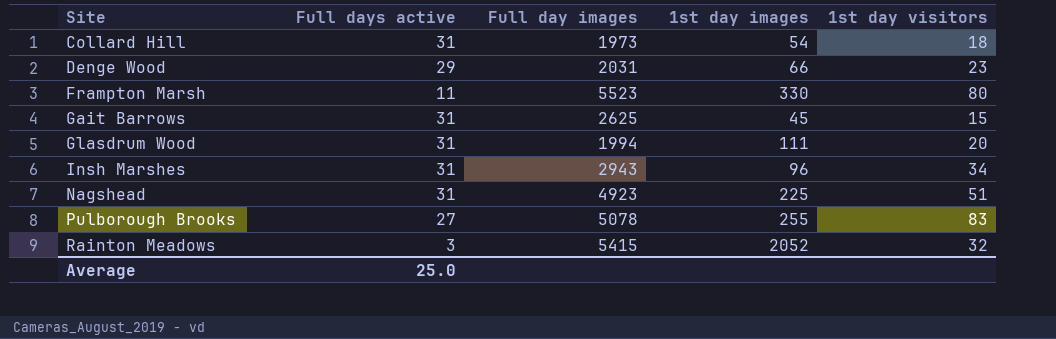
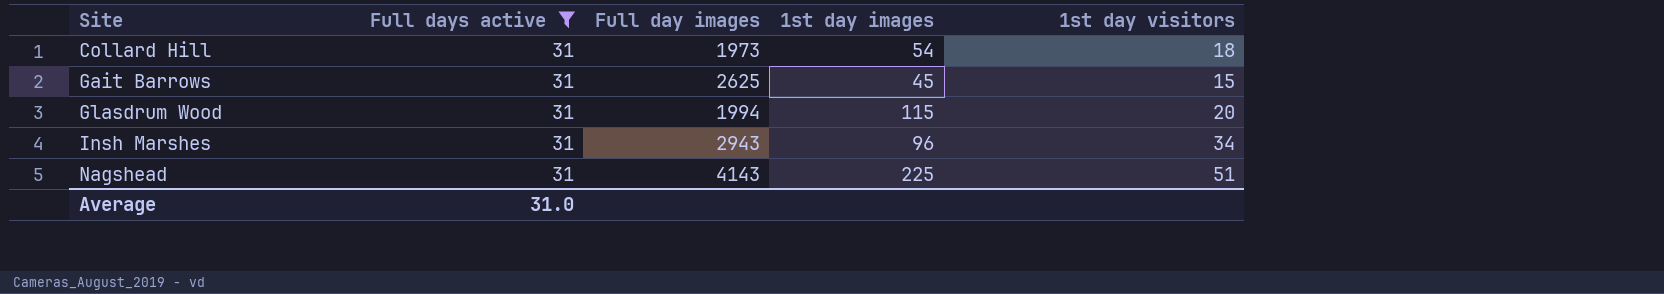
filter: none -> Full days active = 31
Glasdrum Wood | 1st day images: 111 -> 115
Nagshead | Full day images: 4923 -> 4143
Average | Full days active: 25.0 -> 31.0

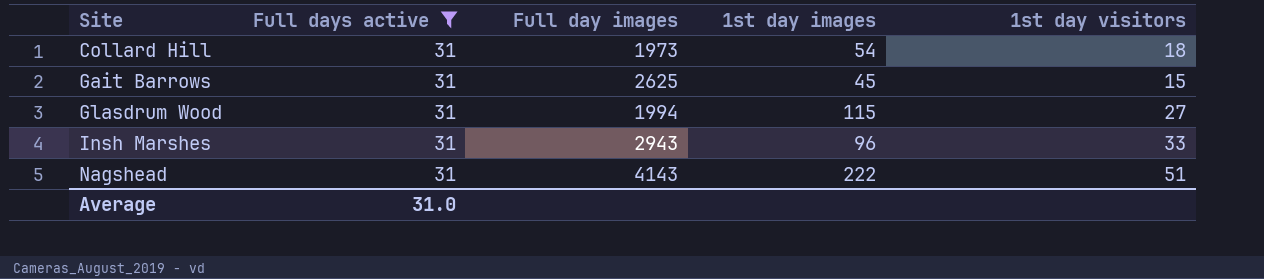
Glasdrum Wood | 1st day visitors: 20 -> 27
Insh Marshes | 1st day visitors: 34 -> 33
Nagshead | 1st day images: 225 -> 222

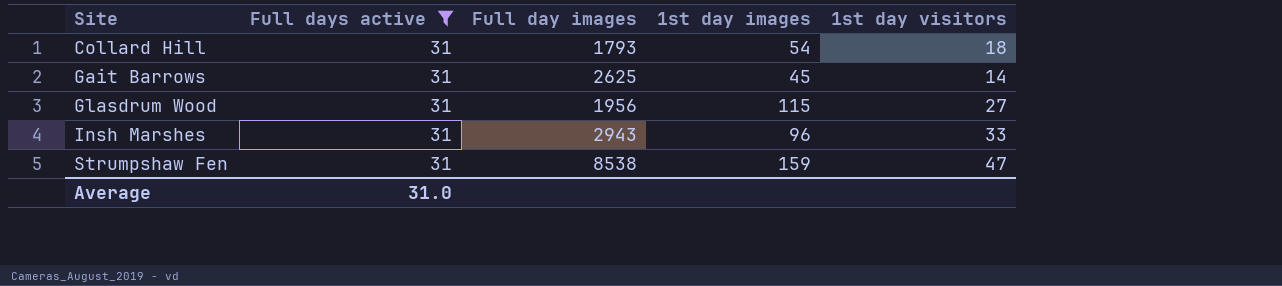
row Nagshead: 31 | 4143 | 222 | 51 -> none
Collard Hill | Full day images: 1973 -> 1793
Gait Barrows | 1st day visitors: 15 -> 14
Glasdrum Wood | Full day images: 1994 -> 1956
row Strumpshaw Fen: none -> 31 | 8538 | 159 | 47

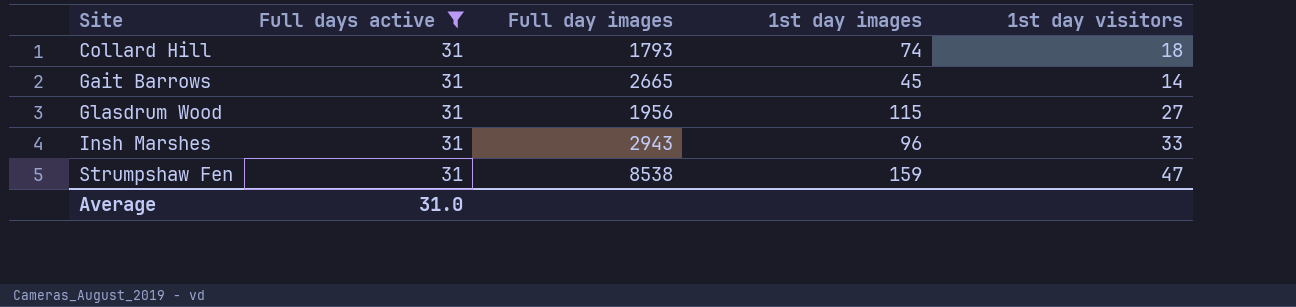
Collard Hill | 1st day images: 54 -> 74
Gait Barrows | Full day images: 2625 -> 2665

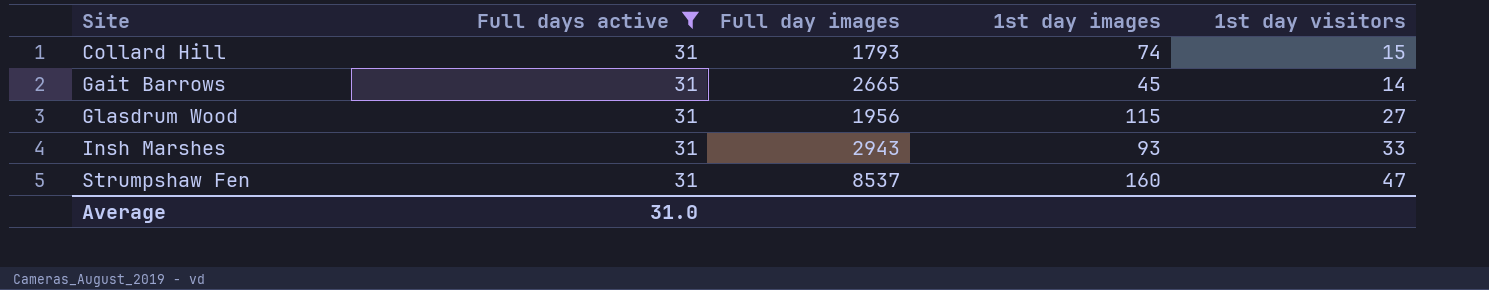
Collard Hill | 1st day visitors: 18 -> 15
Insh Marshes | 1st day images: 96 -> 93
Strumpshaw Fen | Full day images: 8538 -> 8537
Strumpshaw Fen | 1st day images: 159 -> 160

